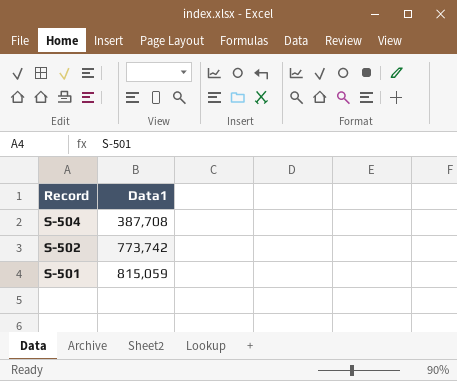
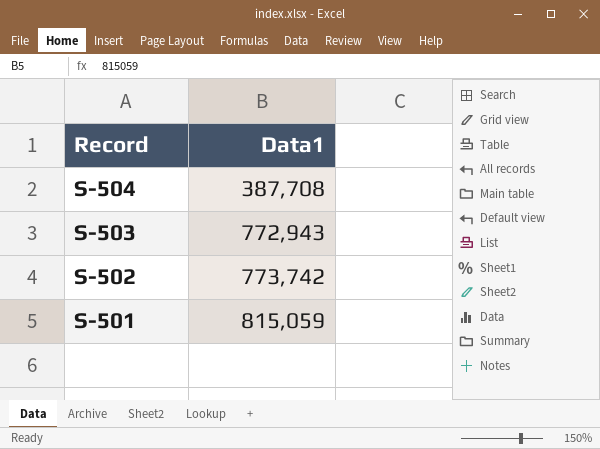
row S-503: none -> 772,943

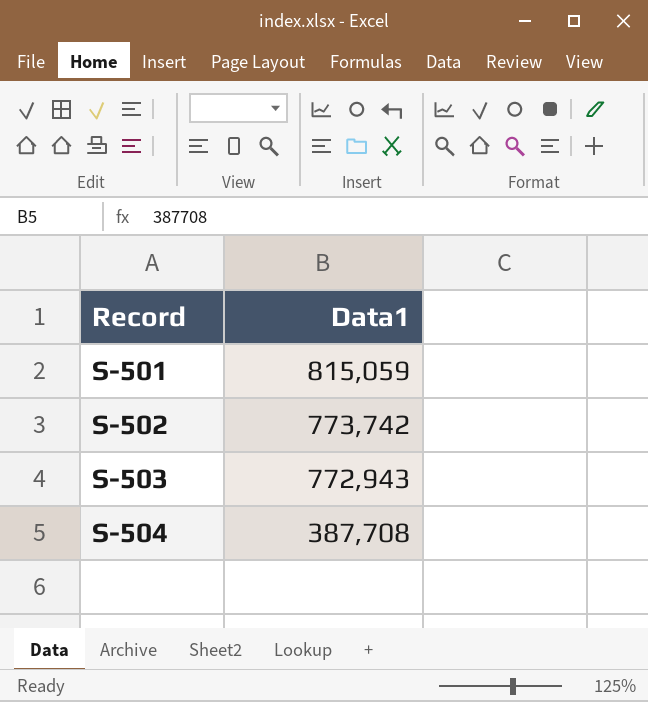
row order: Record descending -> Record ascending

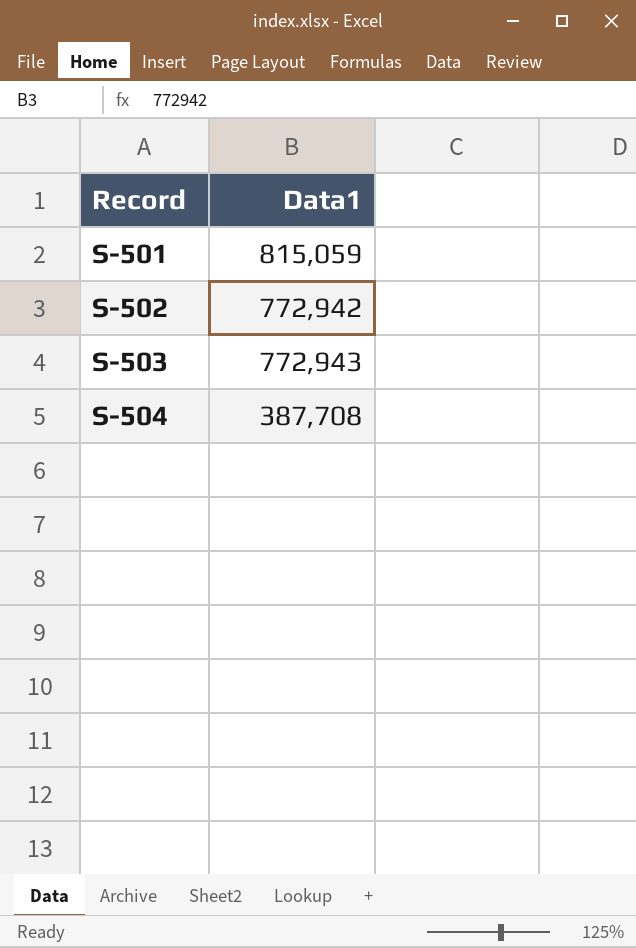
S-502 | Data1: 773,742 -> 772,942

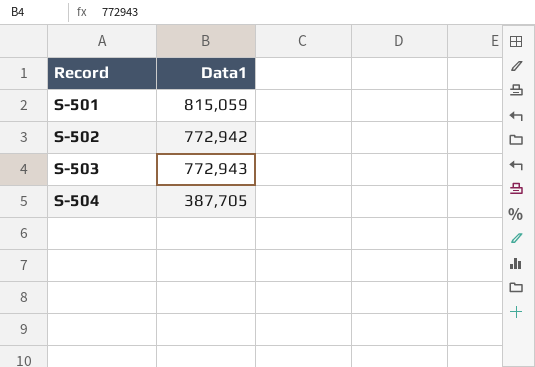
S-504 | Data1: 387,708 -> 387,705

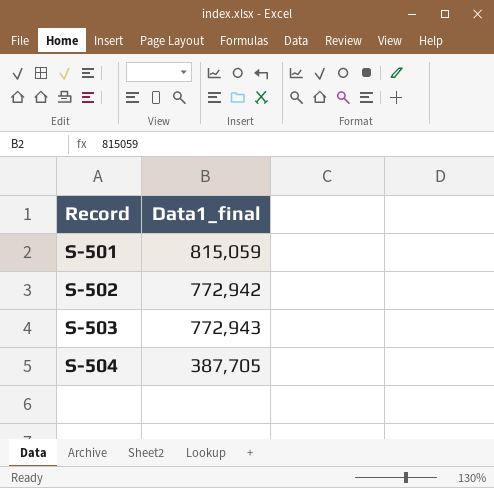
column name: Data1 -> Data1_final

